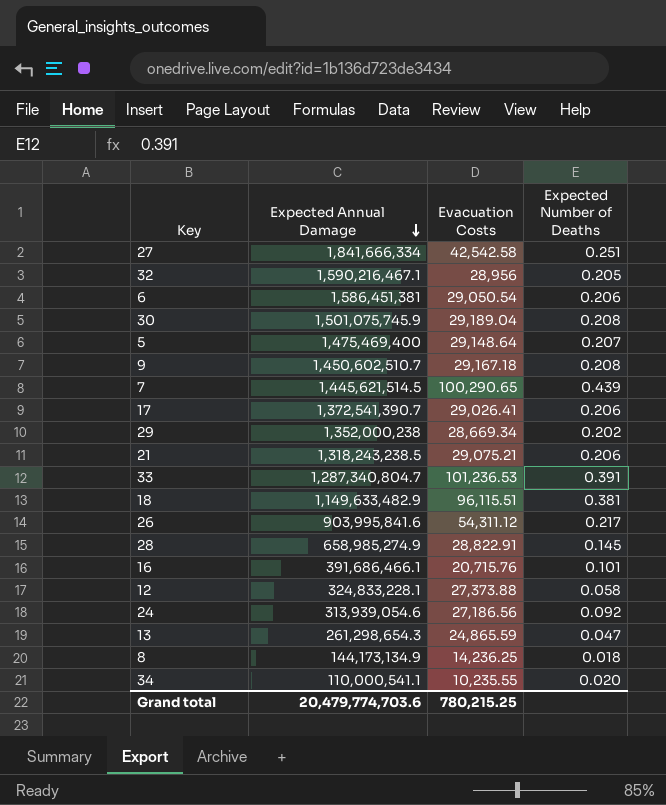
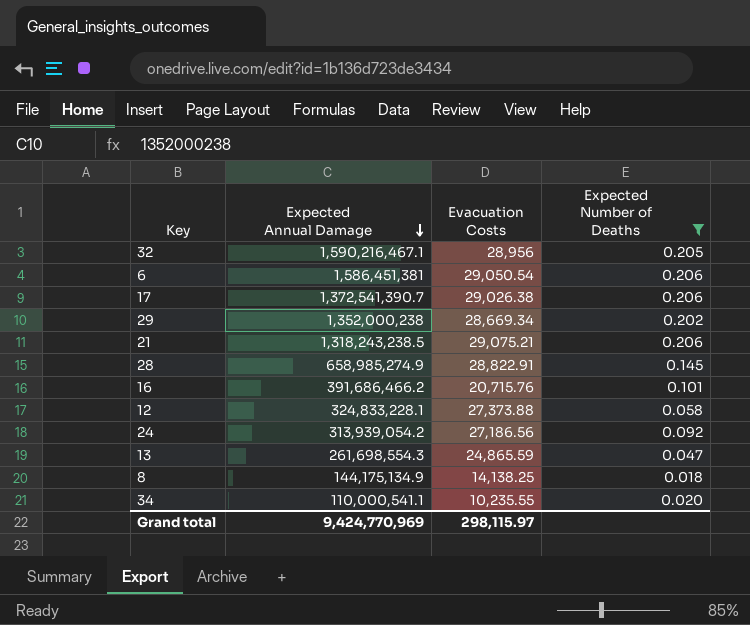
filter: none -> Expected Number of Deaths <= 0.206
17 | Evacuation Costs: 29,026.41 -> 29,026.38
16 | Expected Annual Damage: 391,686,466.1 -> 391,686,466.2
24 | Expected Annual Damage: 313,939,054.6 -> 313,939,054.2
13 | Expected Annual Damage: 261,298,654.3 -> 261,698,554.3
8 | Expected Annual Damage: 144,173,134.9 -> 144,175,134.9
8 | Evacuation Costs: 14,236.25 -> 14,138.25
Grand total | Expected Annual Damage: 20,479,774,703.6 -> 9,424,770,969
Grand total | Evacuation Costs: 780,215.25 -> 298,115.97

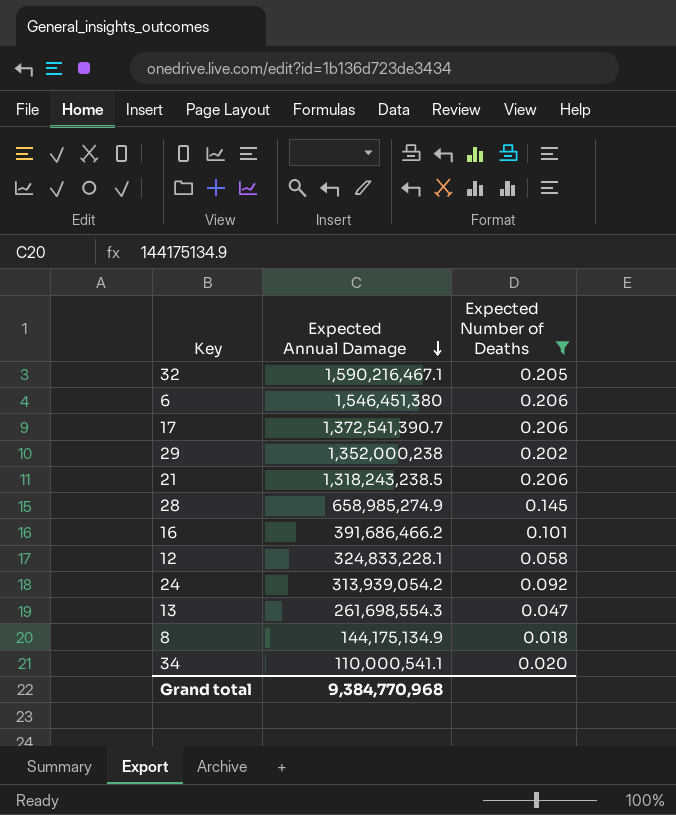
column Evacuation Costs | position: 3 -> none
6 | Expected Annual Damage: 1,586,451,381 -> 1,546,451,380
Grand total | Expected Annual Damage: 9,424,770,969 -> 9,384,770,968

